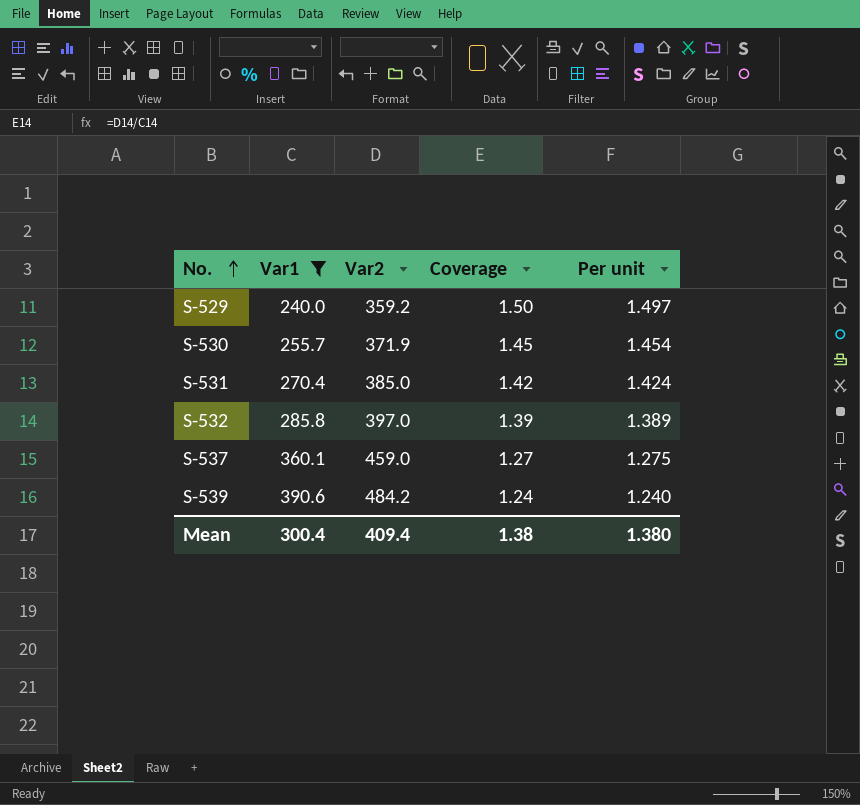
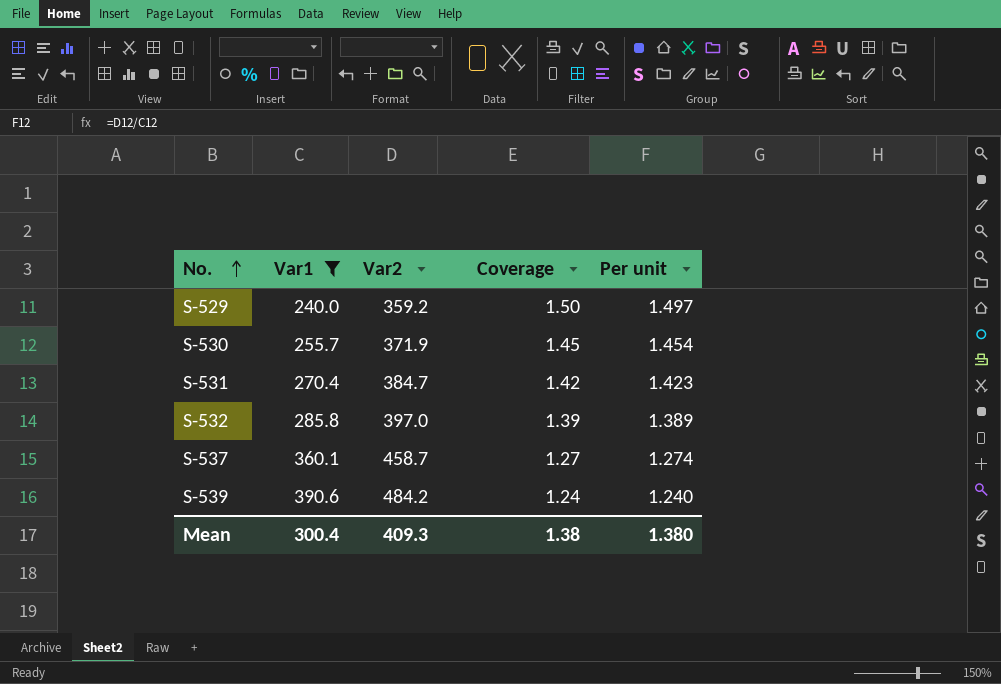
S-531 | Var2: 385.0 -> 384.7
S-531 | Per unit: 1.424 -> 1.423
S-537 | Var2: 459.0 -> 458.7
S-537 | Per unit: 1.275 -> 1.274
Mean | Var2: 409.4 -> 409.3

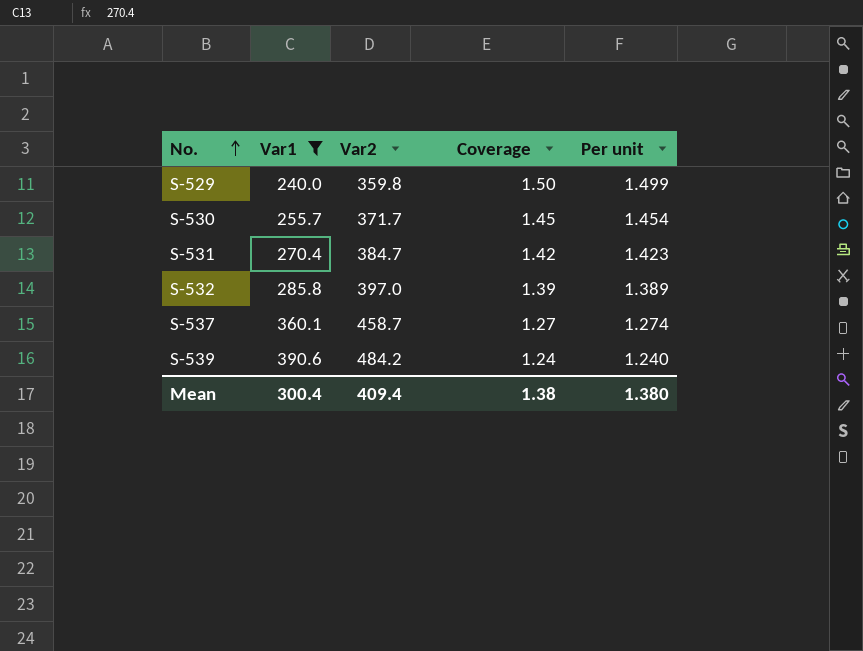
S-529 | Var2: 359.2 -> 359.8
S-529 | Per unit: 1.497 -> 1.499
S-530 | Var2: 371.9 -> 371.7
Mean | Var2: 409.3 -> 409.4

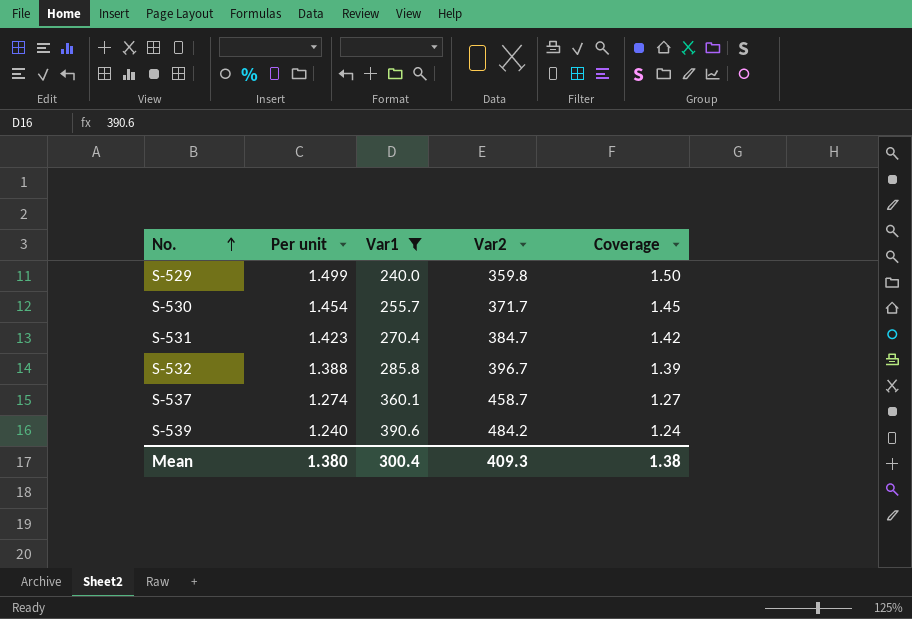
column Per unit | position: 5 -> 2
S-532 | Per unit: 1.389 -> 1.388
S-532 | Var2: 397.0 -> 396.7
Mean | Var2: 409.4 -> 409.3

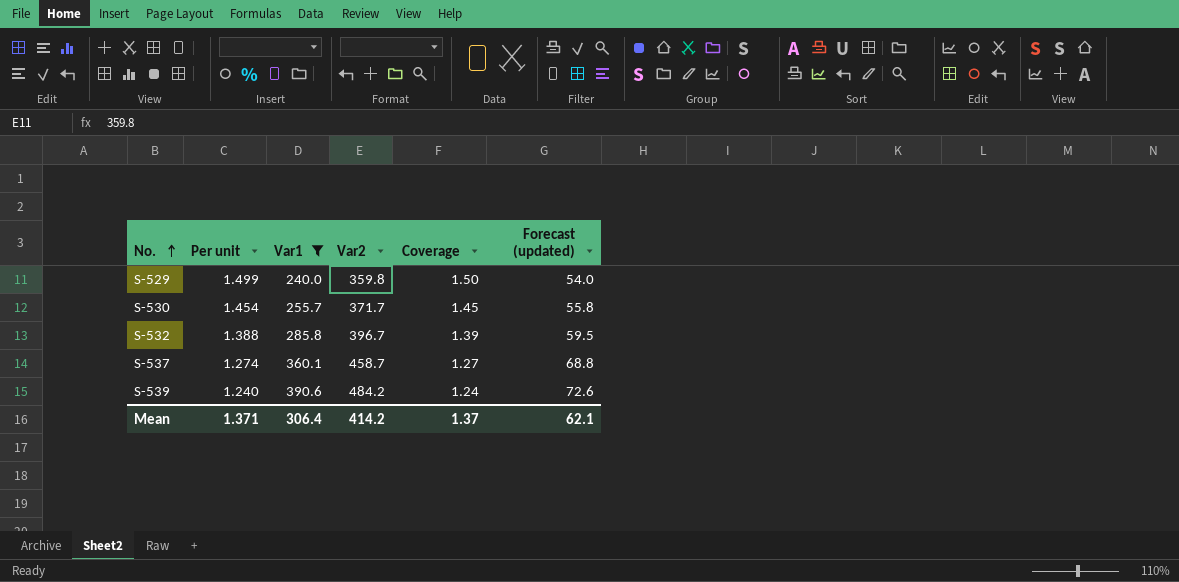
column Forecast (updated) | formula: none -> [Var2] * 0.15
row S-531: 1.423 | 270.4 | 384.7 | 1.42 -> none
Mean | Per unit: 1.380 -> 1.371
Mean | Var1: 300.4 -> 306.4
Mean | Var2: 409.3 -> 414.2
Mean | Coverage: 1.38 -> 1.37

